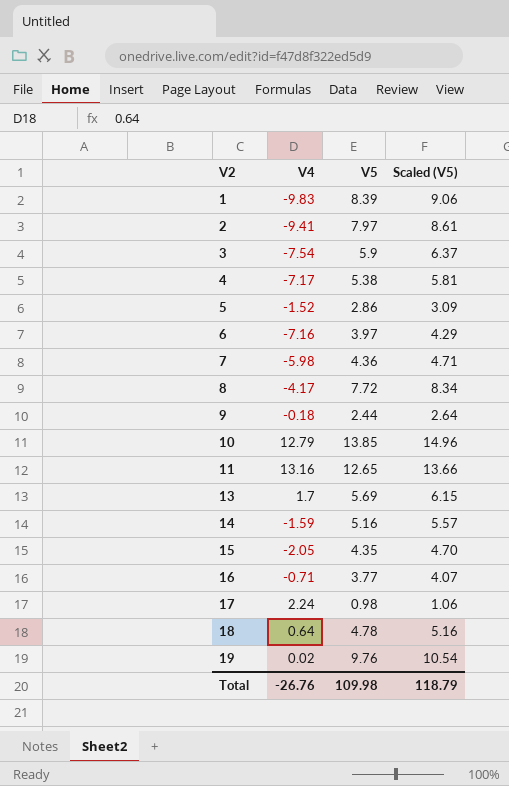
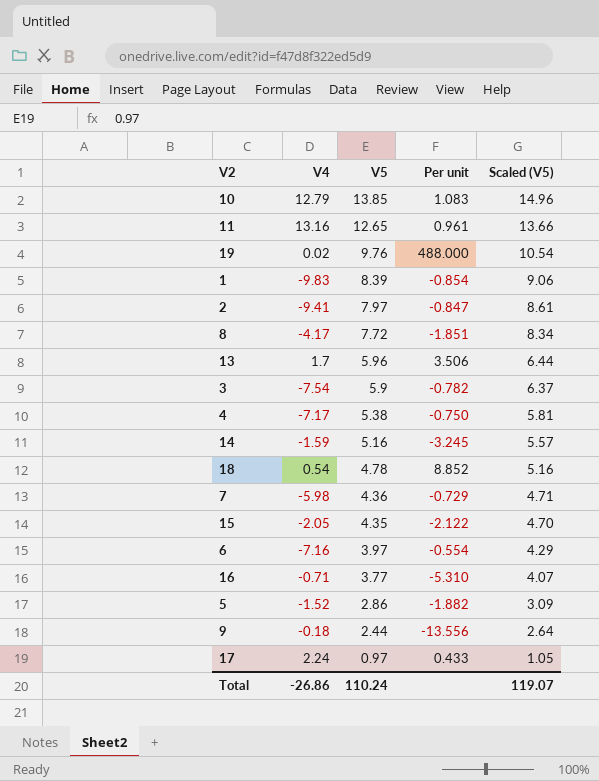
row order: V2 ascending -> V5 descending
column Per unit | formula: none -> [V5] / [V4]
13 | V5: 5.69 -> 5.96
13 | Scaled (V5): 6.15 -> 6.44
18 | V4: 0.64 -> 0.54
17 | V5: 0.98 -> 0.97
17 | Scaled (V5): 1.06 -> 1.05
Total | V4: -26.76 -> -26.86
Total | V5: 109.98 -> 110.24
Total | Scaled (V5): 118.79 -> 119.07

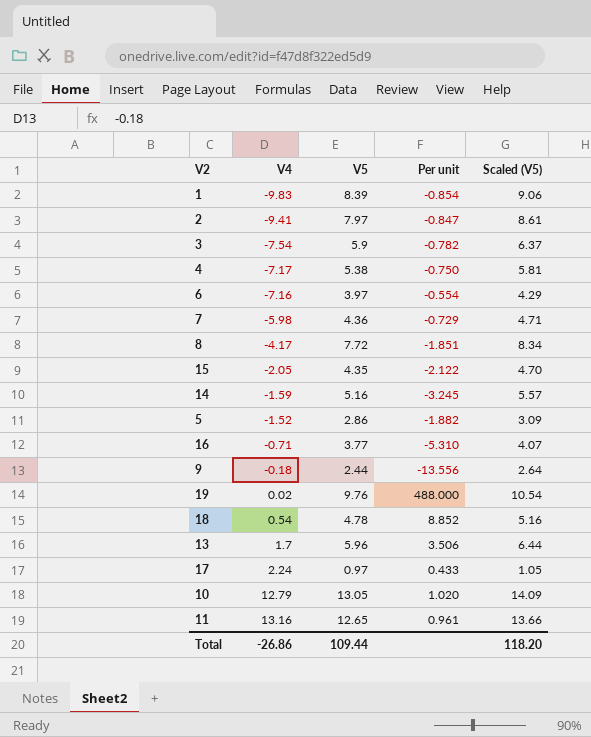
row order: V5 descending -> V4 ascending
10 | V5: 13.85 -> 13.05
10 | Per unit: 1.083 -> 1.020
10 | Scaled (V5): 14.96 -> 14.09
Total | V5: 110.24 -> 109.44
Total | Scaled (V5): 119.07 -> 118.20

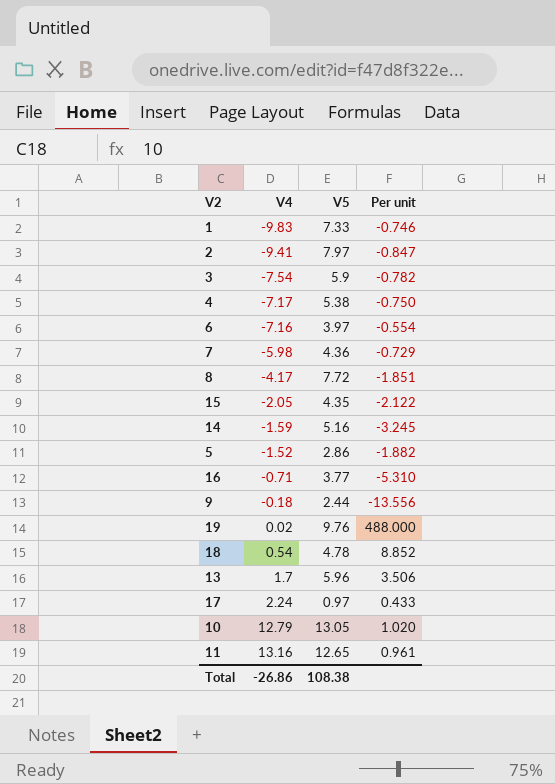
column Scaled (V5) | formula: [V5] * 1.08 -> none
1 | V5: 8.39 -> 7.33
1 | Per unit: -0.854 -> -0.746
Total | V5: 109.44 -> 108.38

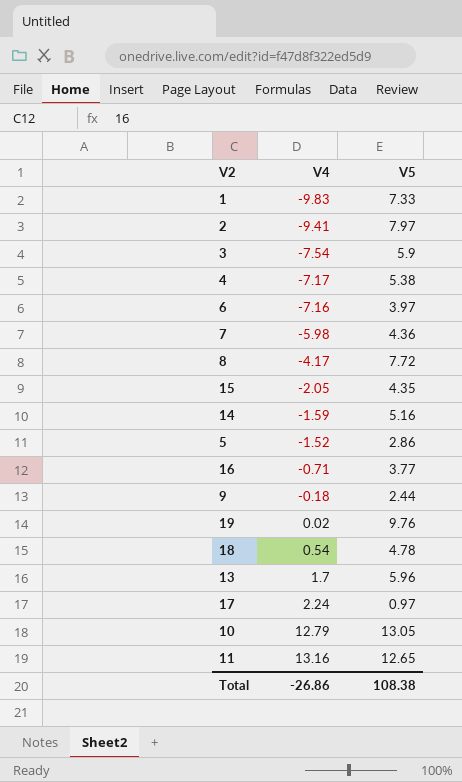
column Per unit | formula: [V5] / [V4] -> none

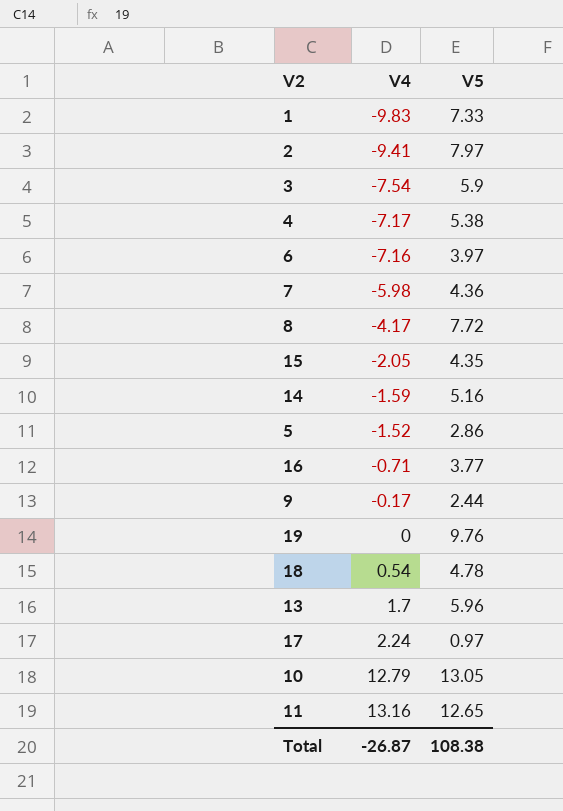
9 | V4: -0.18 -> -0.17
19 | V4: 0.02 -> 0
Total | V4: -26.86 -> -26.87

